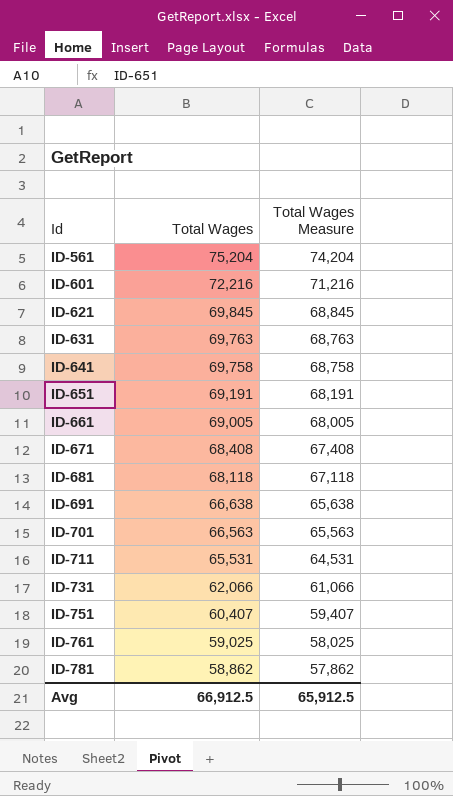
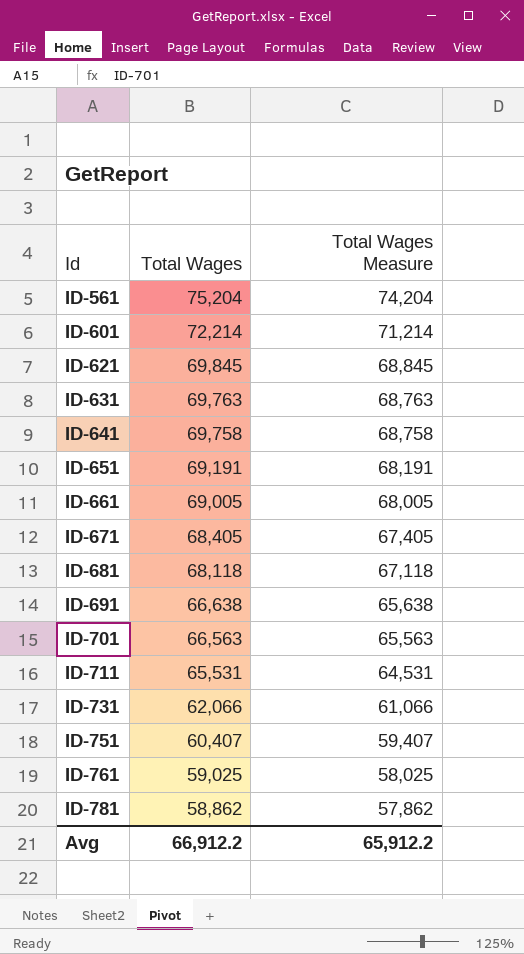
ID-601 | Total Wages: 72,216 -> 72,214
ID-601 | Total Wages Measure: 71,216 -> 71,214
ID-671 | Total Wages: 68,408 -> 68,405
ID-671 | Total Wages Measure: 67,408 -> 67,405
Avg | Total Wages: 66,912.5 -> 66,912.2
Avg | Total Wages Measure: 65,912.5 -> 65,912.2

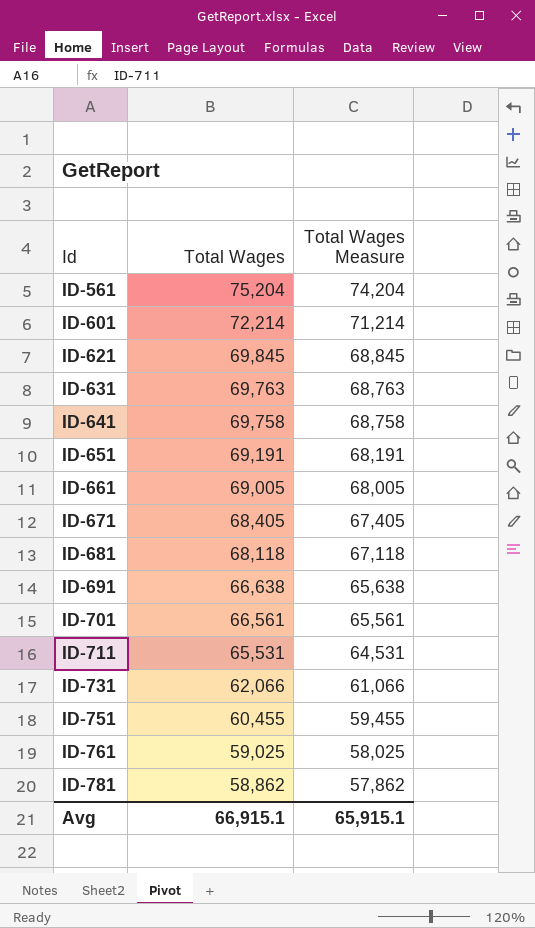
ID-701 | Total Wages: 66,563 -> 66,561
ID-701 | Total Wages Measure: 65,563 -> 65,561
ID-751 | Total Wages: 60,407 -> 60,455
ID-751 | Total Wages Measure: 59,407 -> 59,455
Avg | Total Wages: 66,912.2 -> 66,915.1
Avg | Total Wages Measure: 65,912.2 -> 65,915.1

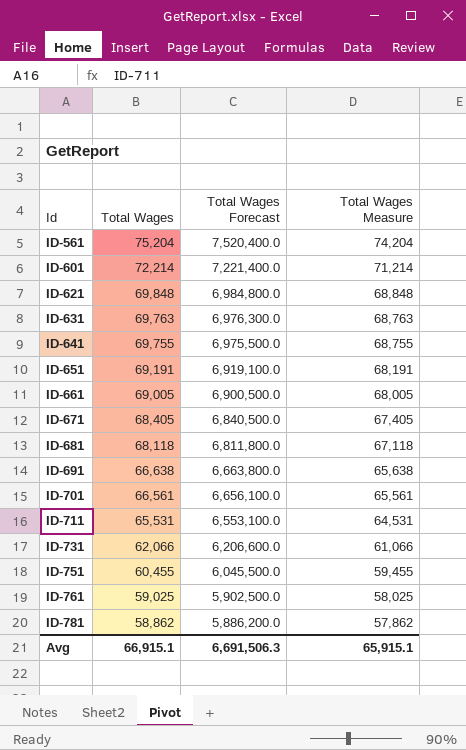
column Total Wages Forecast | formula: none -> [Total Wages] * 100
ID-621 | Total Wages: 69,845 -> 69,848
ID-621 | Total Wages Measure: 68,845 -> 68,848
ID-641 | Total Wages: 69,758 -> 69,755
ID-641 | Total Wages Measure: 68,758 -> 68,755

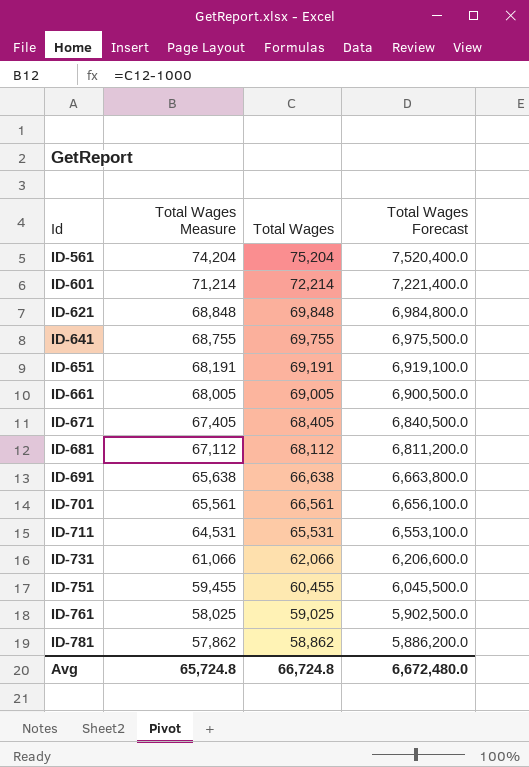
column Total Wages Measure | position: 4 -> 2
row ID-631: 69,763 | 6,976,300.0 | 68,763 -> none
ID-681 | Total Wages Measure: 67,118 -> 67,112
ID-681 | Total Wages: 68,118 -> 68,112
ID-681 | Total Wages Forecast: 6,811,800.0 -> 6,811,200.0
Avg | Total Wages Measure: 65,915.1 -> 65,724.8
Avg | Total Wages: 66,915.1 -> 66,724.8
Avg | Total Wages Forecast: 6,691,506.3 -> 6,672,480.0

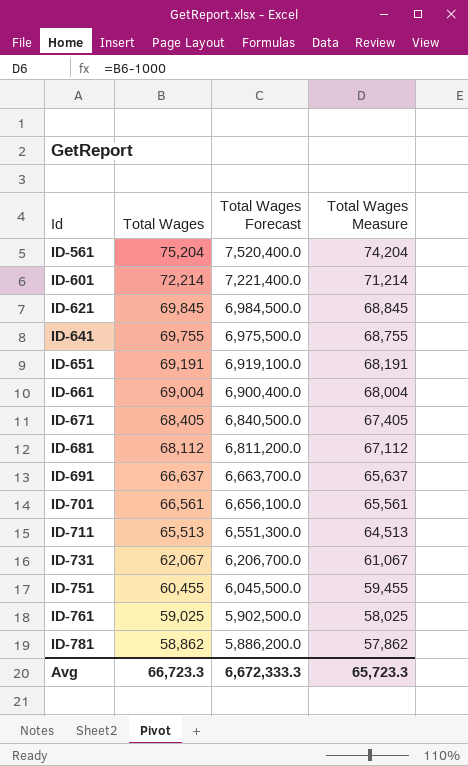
column Total Wages Measure | position: 2 -> 4
ID-621 | Total Wages: 69,848 -> 69,845
ID-621 | Total Wages Forecast: 6,984,800.0 -> 6,984,500.0
ID-621 | Total Wages Measure: 68,848 -> 68,845
ID-661 | Total Wages: 69,005 -> 69,004
ID-661 | Total Wages Forecast: 6,900,500.0 -> 6,900,400.0
ID-661 | Total Wages Measure: 68,005 -> 68,004
ID-691 | Total Wages: 66,638 -> 66,637
ID-691 | Total Wages Forecast: 6,663,800.0 -> 6,663,700.0
ID-691 | Total Wages Measure: 65,638 -> 65,637
ID-711 | Total Wages: 65,531 -> 65,513
ID-711 | Total Wages Forecast: 6,553,100.0 -> 6,551,300.0
ID-711 | Total Wages Measure: 64,531 -> 64,513
ID-731 | Total Wages: 62,066 -> 62,067
ID-731 | Total Wages Forecast: 6,206,600.0 -> 6,206,700.0
ID-731 | Total Wages Measure: 61,066 -> 61,067
Avg | Total Wages: 66,724.8 -> 66,723.3
Avg | Total Wages Forecast: 6,672,480.0 -> 6,672,333.3
Avg | Total Wages Measure: 65,724.8 -> 65,723.3

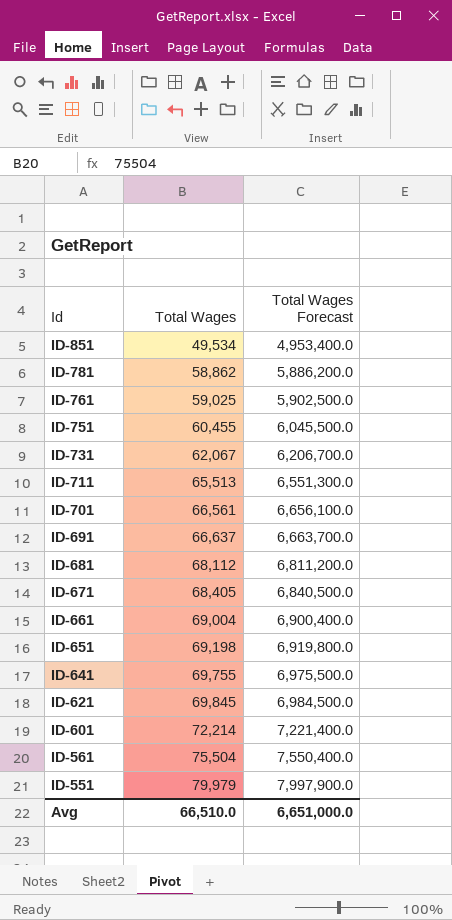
row order: Id ascending -> Id descending
column Total Wages Measure | formula: [Total Wages] - 1000 -> none
row ID-851: none -> 49,534 | 4,953,400.0
ID-651 | Total Wages: 69,191 -> 69,198
ID-651 | Total Wages Forecast: 6,919,100.0 -> 6,919,800.0
ID-561 | Total Wages: 75,204 -> 75,504
ID-561 | Total Wages Forecast: 7,520,400.0 -> 7,550,400.0
row ID-551: none -> 79,979 | 7,997,900.0
Avg | Total Wages: 66,723.3 -> 66,510.0
Avg | Total Wages Forecast: 6,672,333.3 -> 6,651,000.0

